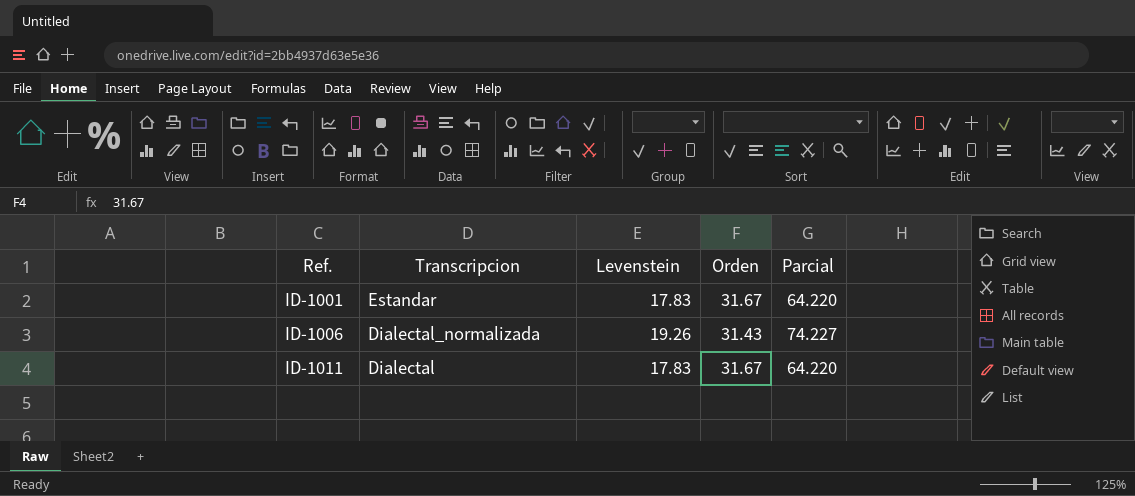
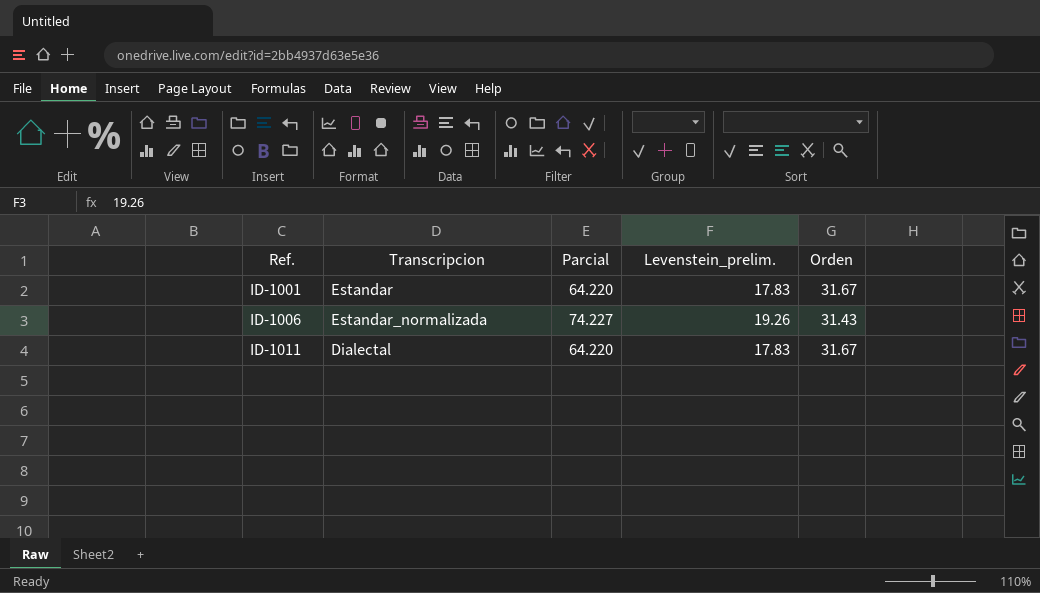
column Parcial | position: 5 -> 3
column name: Levenstein -> Levenstein_prelim.
ID-1006 | Transcripcion: Dialectal_normalizada -> Estandar_normalizada

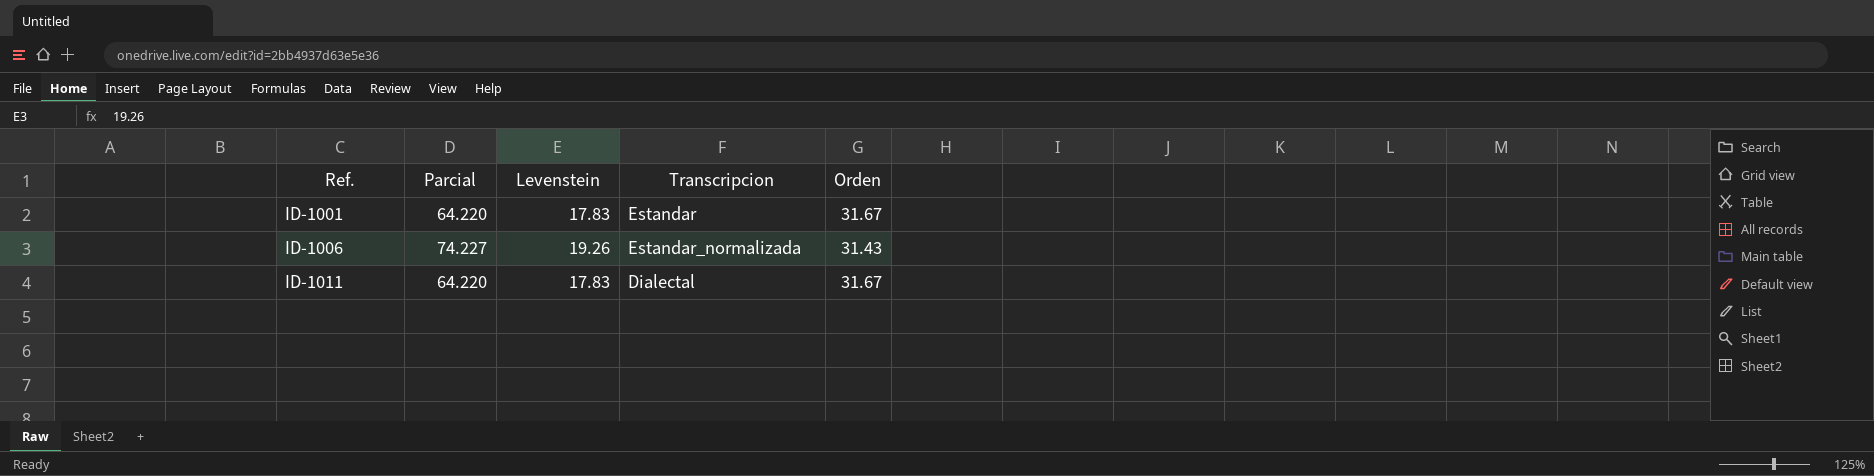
column name: Levenstein_prelim. -> Levenstein
column Transcripcion | position: 2 -> 4

